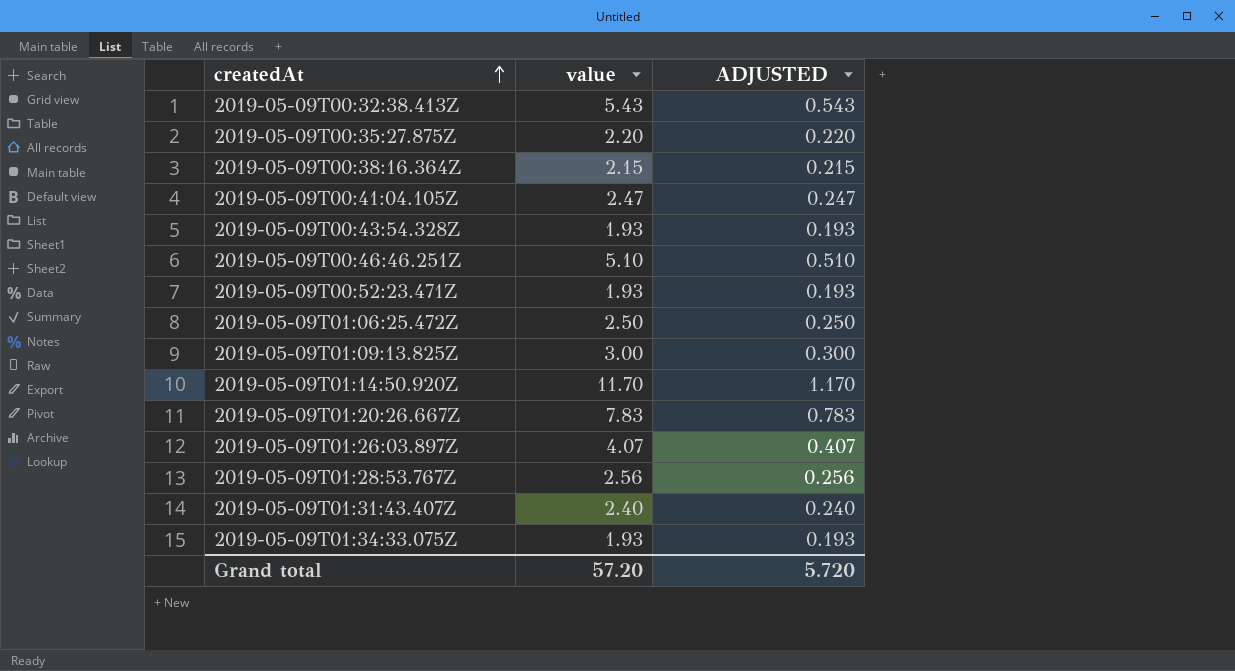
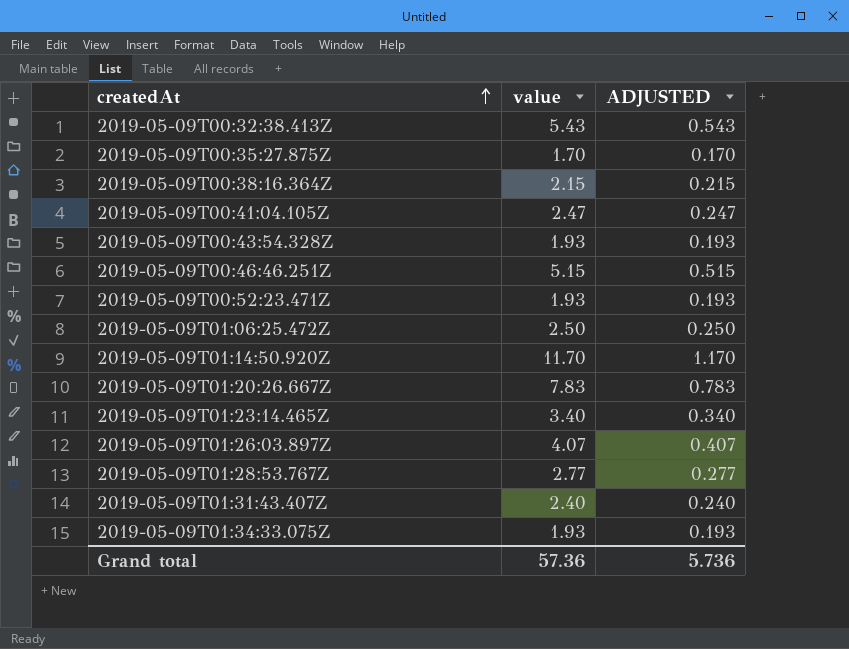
row 2019-05-09T01:09:13.825Z: 3.00 | 0.300 -> none
2019-05-09T00:35:27.875Z | value: 2.20 -> 1.70
2019-05-09T00:35:27.875Z | ADJUSTED: 0.220 -> 0.170
2019-05-09T00:46:46.251Z | value: 5.10 -> 5.15
2019-05-09T00:46:46.251Z | ADJUSTED: 0.510 -> 0.515
row 2019-05-09T01:23:14.465Z: none -> 3.40 | 0.340
2019-05-09T01:28:53.767Z | value: 2.56 -> 2.77
2019-05-09T01:28:53.767Z | ADJUSTED: 0.256 -> 0.277
Grand total | value: 57.20 -> 57.36
Grand total | ADJUSTED: 5.720 -> 5.736

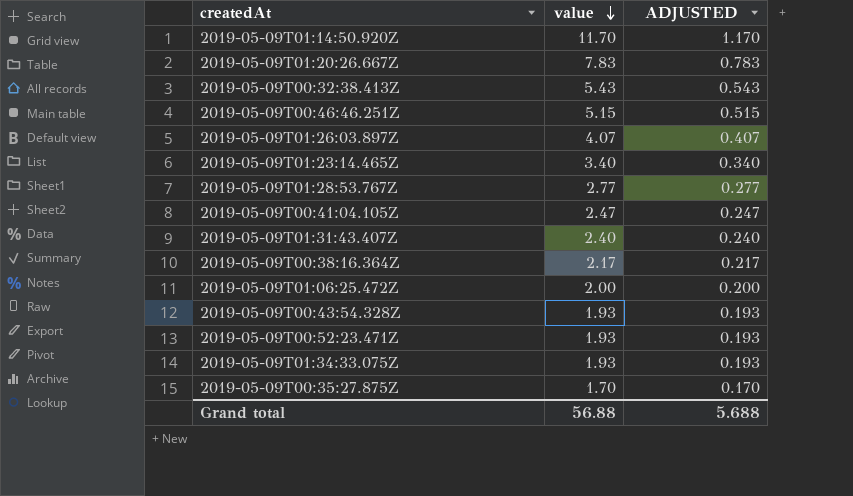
row order: createdAt ascending -> value descending
2019-05-09T00:38:16.364Z | value: 2.15 -> 2.17
2019-05-09T00:38:16.364Z | ADJUSTED: 0.215 -> 0.217
2019-05-09T01:06:25.472Z | value: 2.50 -> 2.00
2019-05-09T01:06:25.472Z | ADJUSTED: 0.250 -> 0.200
Grand total | value: 57.36 -> 56.88
Grand total | ADJUSTED: 5.736 -> 5.688

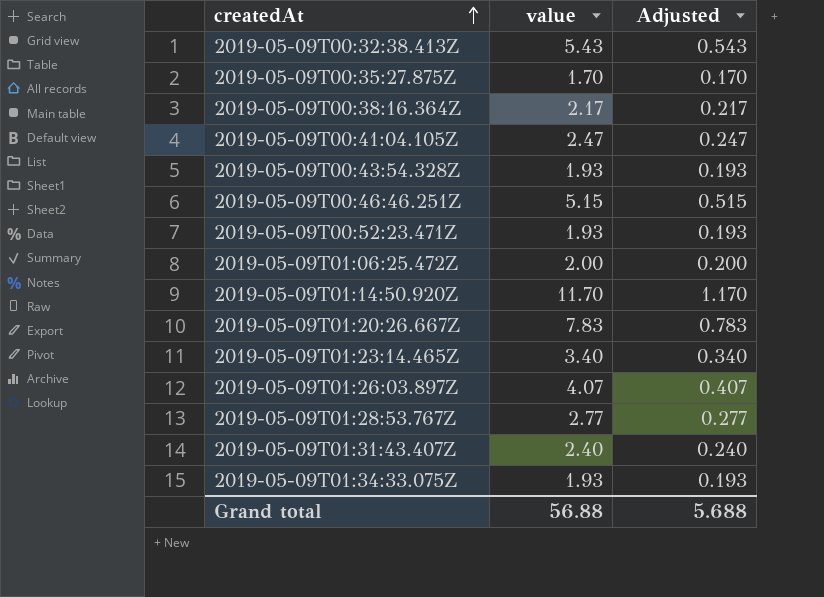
row order: value descending -> createdAt ascending
column name: ADJUSTED -> Adjusted

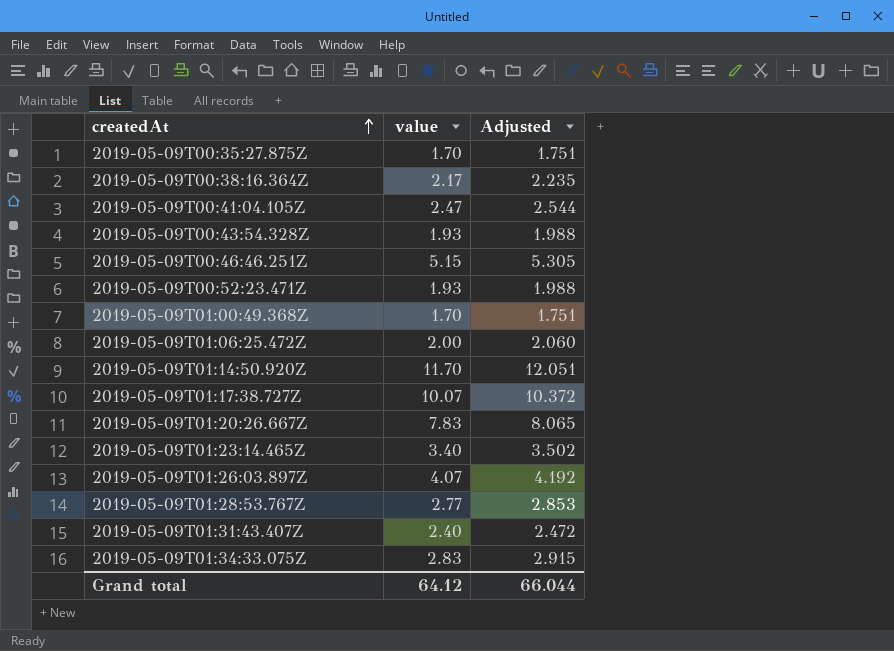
column Adjusted | formula: [value] * 0.1 -> [value] * 1.03
row 2019-05-09T00:32:38.413Z: 5.43 | 0.543 -> none
row 2019-05-09T01:00:49.368Z: none -> 1.70 | 1.751
row 2019-05-09T01:17:38.727Z: none -> 10.07 | 10.372
2019-05-09T01:34:33.075Z | value: 1.93 -> 2.83
Grand total | value: 56.88 -> 64.12
Grand total | Adjusted: 5.688 -> 66.044

